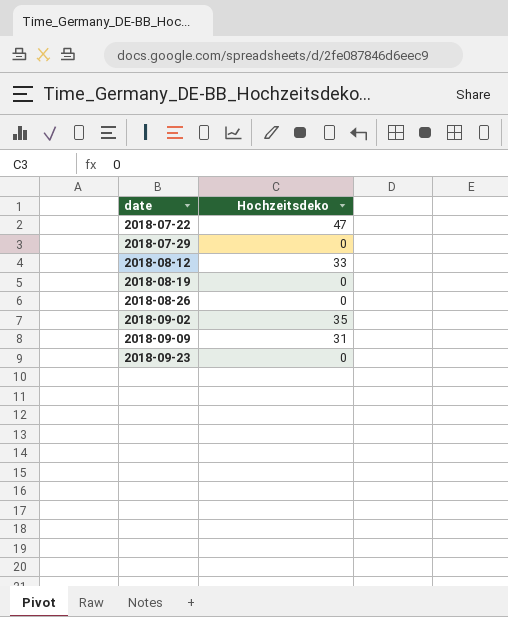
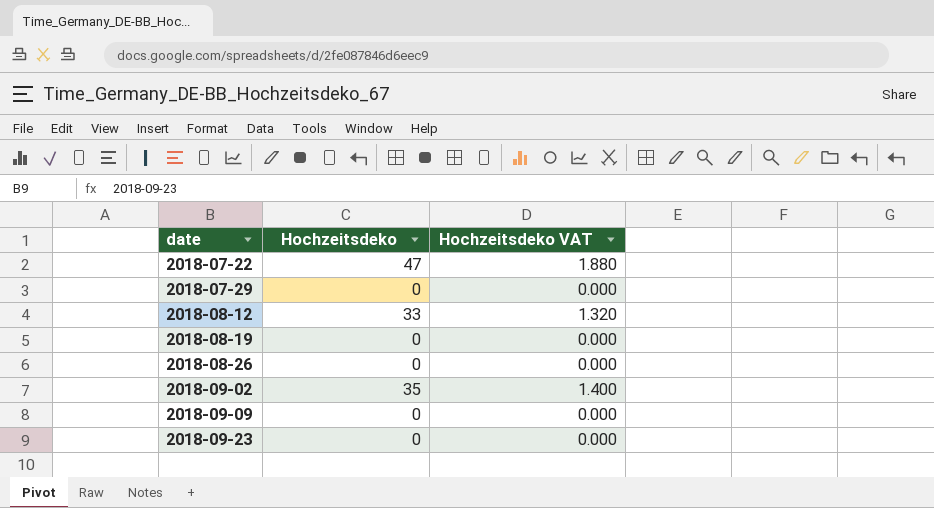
column Hochzeitsdeko VAT | formula: none -> [Hochzeitsdeko] * 0.04
2018-09-09 | Hochzeitsdeko: 31 -> 0

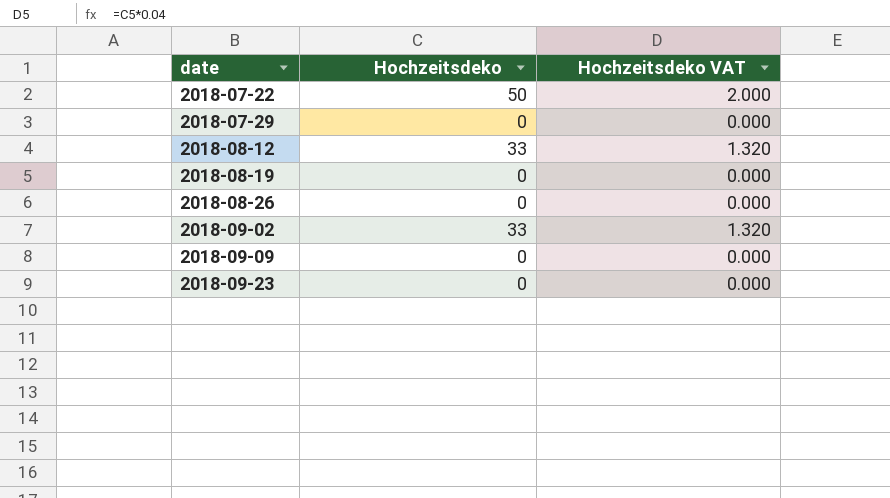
2018-07-22 | Hochzeitsdeko: 47 -> 50
2018-07-22 | Hochzeitsdeko VAT: 1.880 -> 2.000
2018-09-02 | Hochzeitsdeko: 35 -> 33
2018-09-02 | Hochzeitsdeko VAT: 1.400 -> 1.320

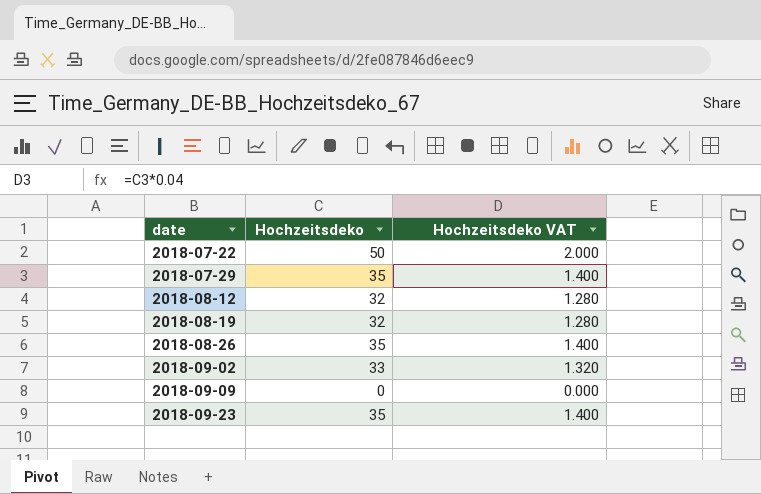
2018-07-29 | Hochzeitsdeko: 0 -> 35
2018-07-29 | Hochzeitsdeko VAT: 0.000 -> 1.400
2018-08-12 | Hochzeitsdeko: 33 -> 32
2018-08-12 | Hochzeitsdeko VAT: 1.320 -> 1.280
2018-08-19 | Hochzeitsdeko: 0 -> 32
2018-08-19 | Hochzeitsdeko VAT: 0.000 -> 1.280
2018-08-26 | Hochzeitsdeko: 0 -> 35
2018-08-26 | Hochzeitsdeko VAT: 0.000 -> 1.400
2018-09-23 | Hochzeitsdeko: 0 -> 35
2018-09-23 | Hochzeitsdeko VAT: 0.000 -> 1.400

